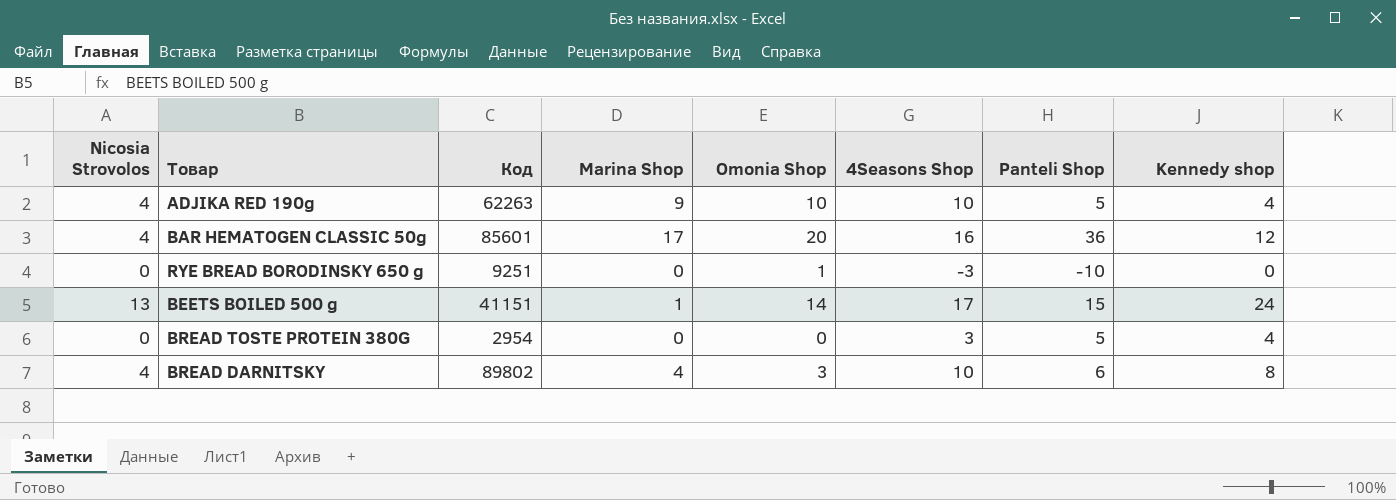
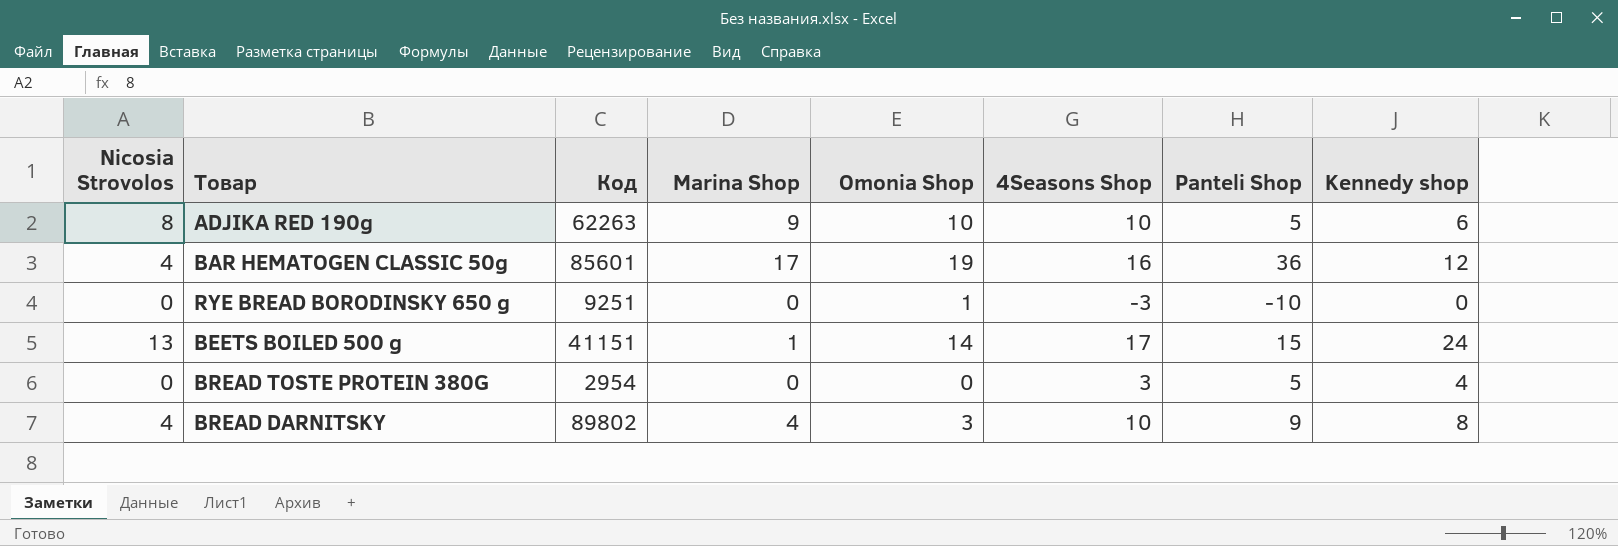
ADJIKA RED 190g | Nicosia Strovolos: 4 -> 8
ADJIKA RED 190g | Kennedy shop: 4 -> 6
BAR HEMATOGEN CLASSIC 50g | Omonia Shop: 20 -> 19
BREAD DARNITSKY | Panteli Shop: 6 -> 9

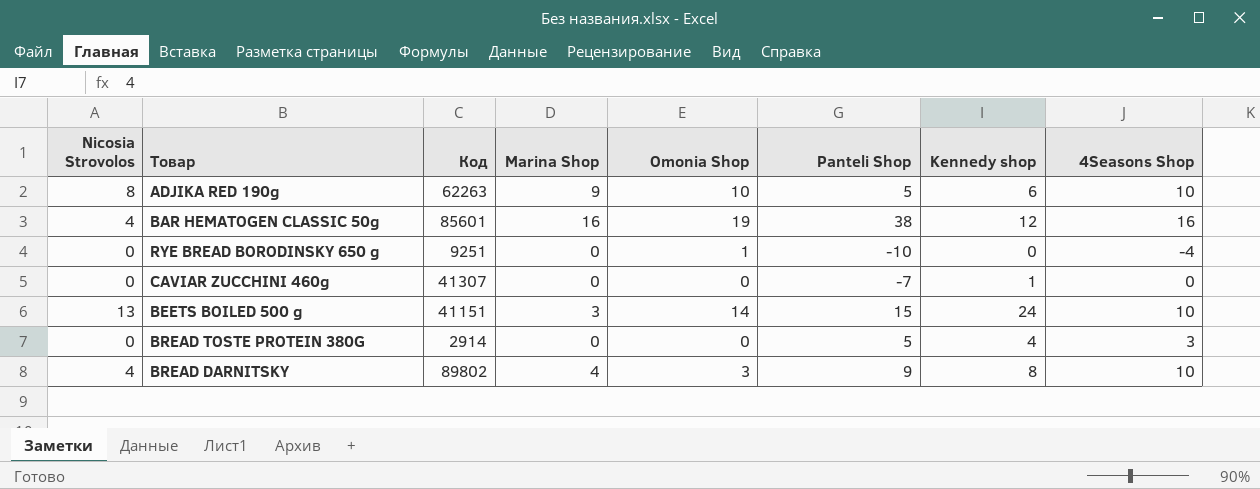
column 4Seasons Shop | position: 6 -> 8
BAR HEMATOGEN CLASSIC 50g | Marina Shop: 17 -> 16
BAR HEMATOGEN CLASSIC 50g | Panteli Shop: 36 -> 38
RYE BREAD BORODINSKY 650 g | 4Seasons Shop: -3 -> -4
row CAVIAR ZUCCHINI 460g: none -> 0 | 41307 | 0 | 0 | -7 | 1 | 0
BEETS BOILED 500 g | Marina Shop: 1 -> 3
BEETS BOILED 500 g | 4Seasons Shop: 17 -> 10
BREAD TOSTE PROTEIN 380G | Код: 2954 -> 2914

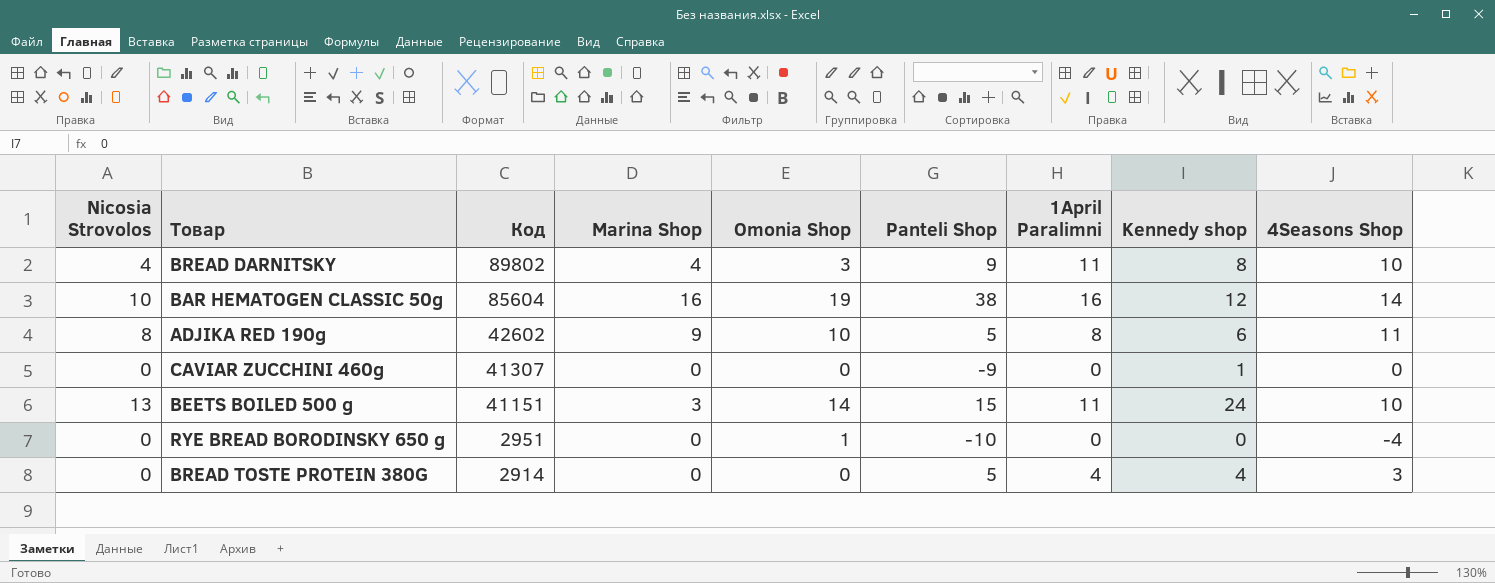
row order: none -> Код descending
column 1April Paralimni | position: none -> 7
BAR HEMATOGEN CLASSIC 50g | Nicosia Strovolos: 4 -> 10
BAR HEMATOGEN CLASSIC 50g | Код: 85601 -> 85604
BAR HEMATOGEN CLASSIC 50g | 4Seasons Shop: 16 -> 14
ADJIKA RED 190g | Код: 62263 -> 42602
ADJIKA RED 190g | 4Seasons Shop: 10 -> 11
CAVIAR ZUCCHINI 460g | Panteli Shop: -7 -> -9
RYE BREAD BORODINSKY 650 g | Код: 9251 -> 2951

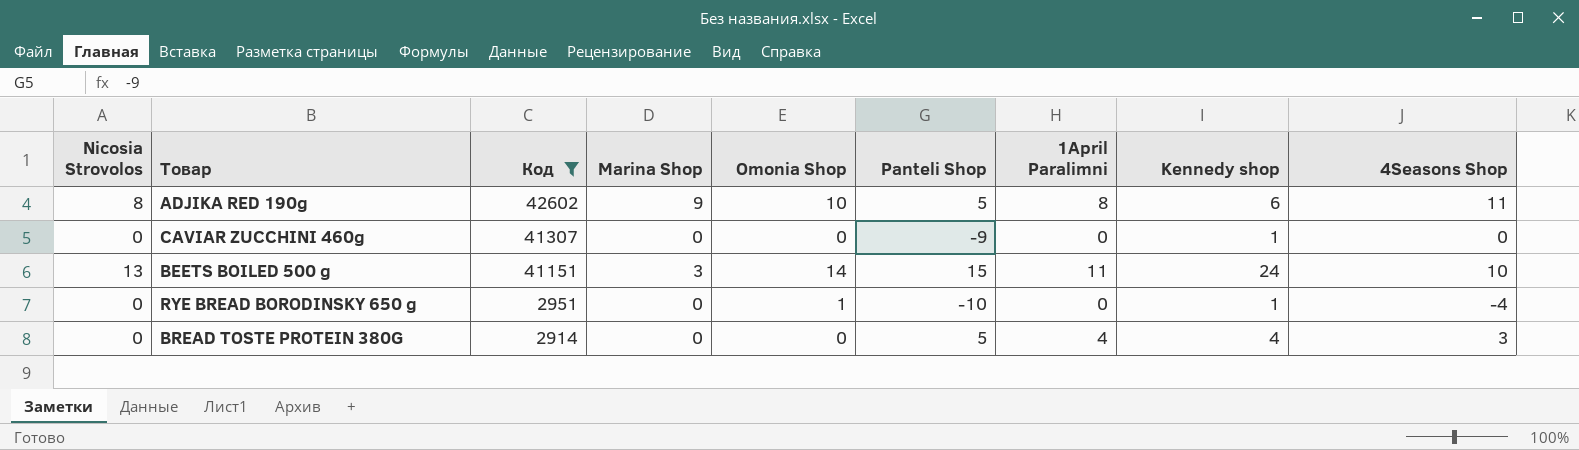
filter: none -> Код <= 42602
RYE BREAD BORODINSKY 650 g | Kennedy shop: 0 -> 1

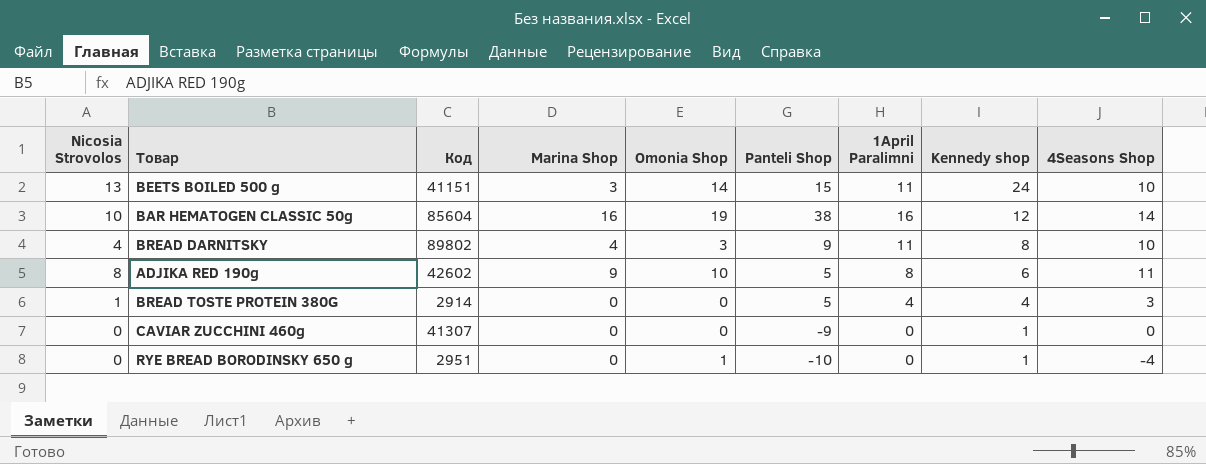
filter: Код <= 42602 -> none
row order: Код descending -> Kennedy shop descending
BREAD TOSTE PROTEIN 380G | Nicosia Strovolos: 0 -> 1

